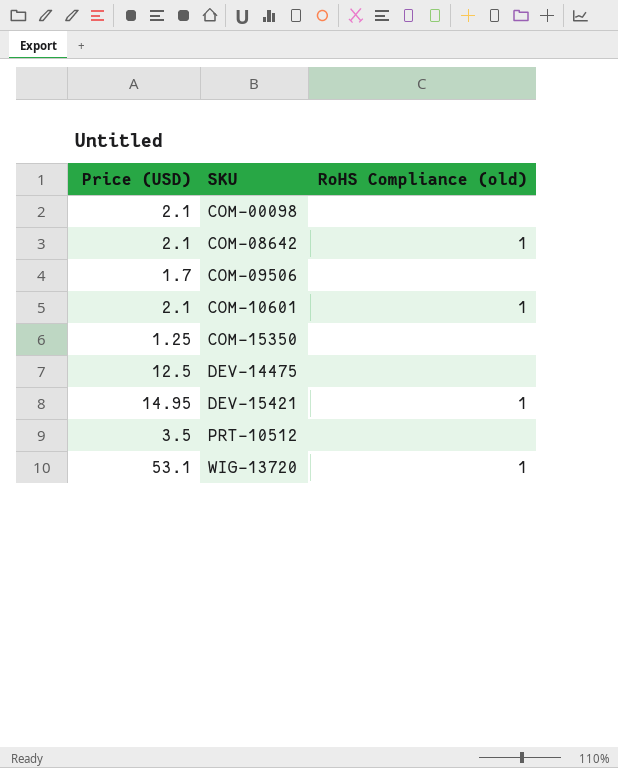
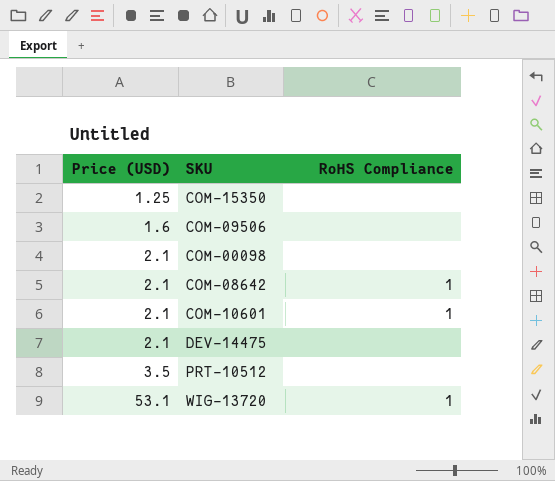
row order: SKU ascending -> Price (USD) ascending
column name: RoHS Compliance (old) -> RoHS Compliance
row DEV-15421: 14.95 | 1 -> none
COM-09506 | Price (USD): 1.7 -> 1.6
DEV-14475 | Price (USD): 12.5 -> 2.1

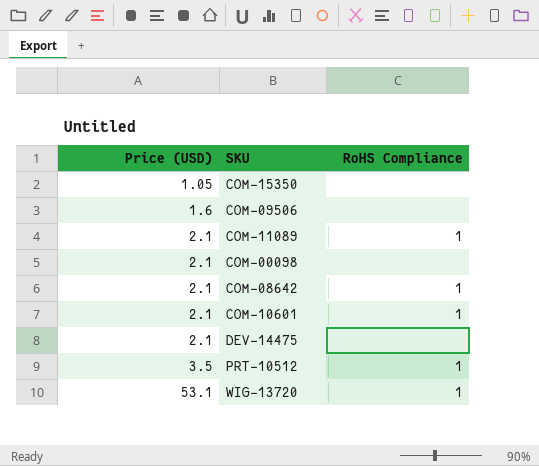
COM-15350 | Price (USD): 1.25 -> 1.05
row COM-11089: none -> 2.1 | 1
PRT-10512 | RoHS Compliance: none -> 1

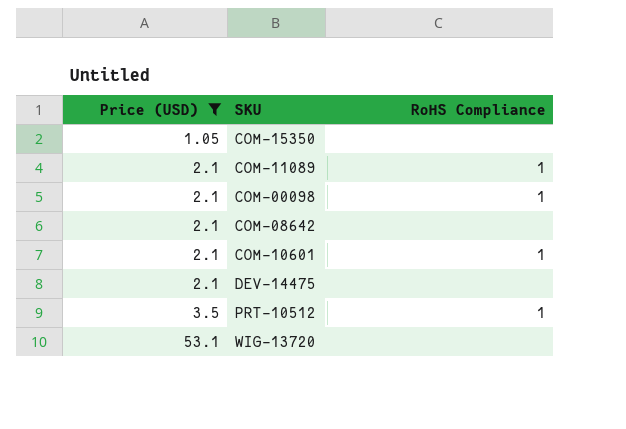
filter: none -> Price (USD) != 1.6
COM-00098 | RoHS Compliance: none -> 1
COM-08642 | RoHS Compliance: 1 -> none
WIG-13720 | RoHS Compliance: 1 -> none

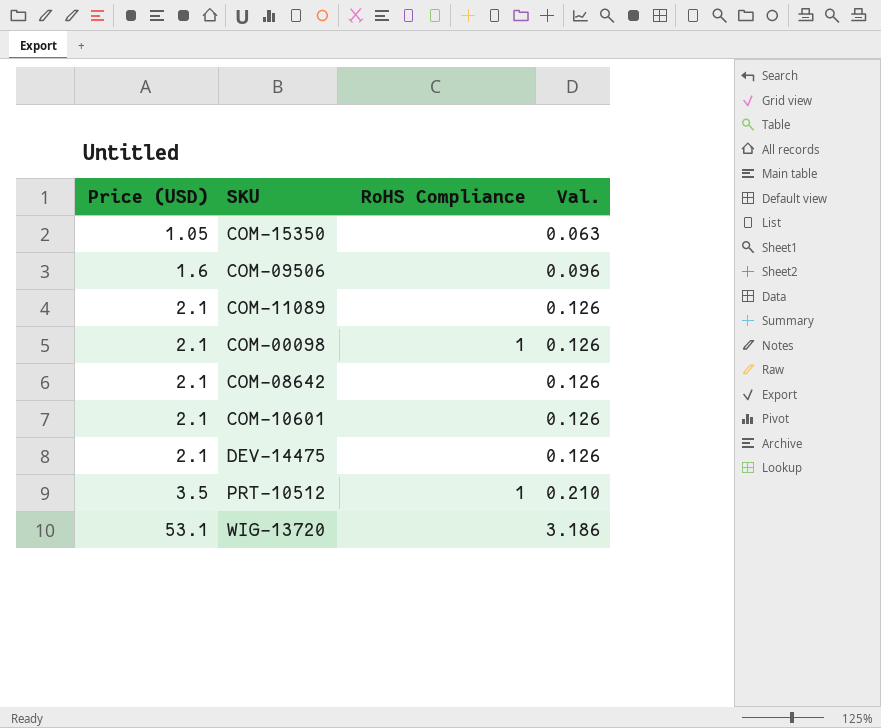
filter: Price (USD) != 1.6 -> none
column Val. | formula: none -> [Price (USD)] * 0.06
COM-11089 | RoHS Compliance: 1 -> none
COM-10601 | RoHS Compliance: 1 -> none

